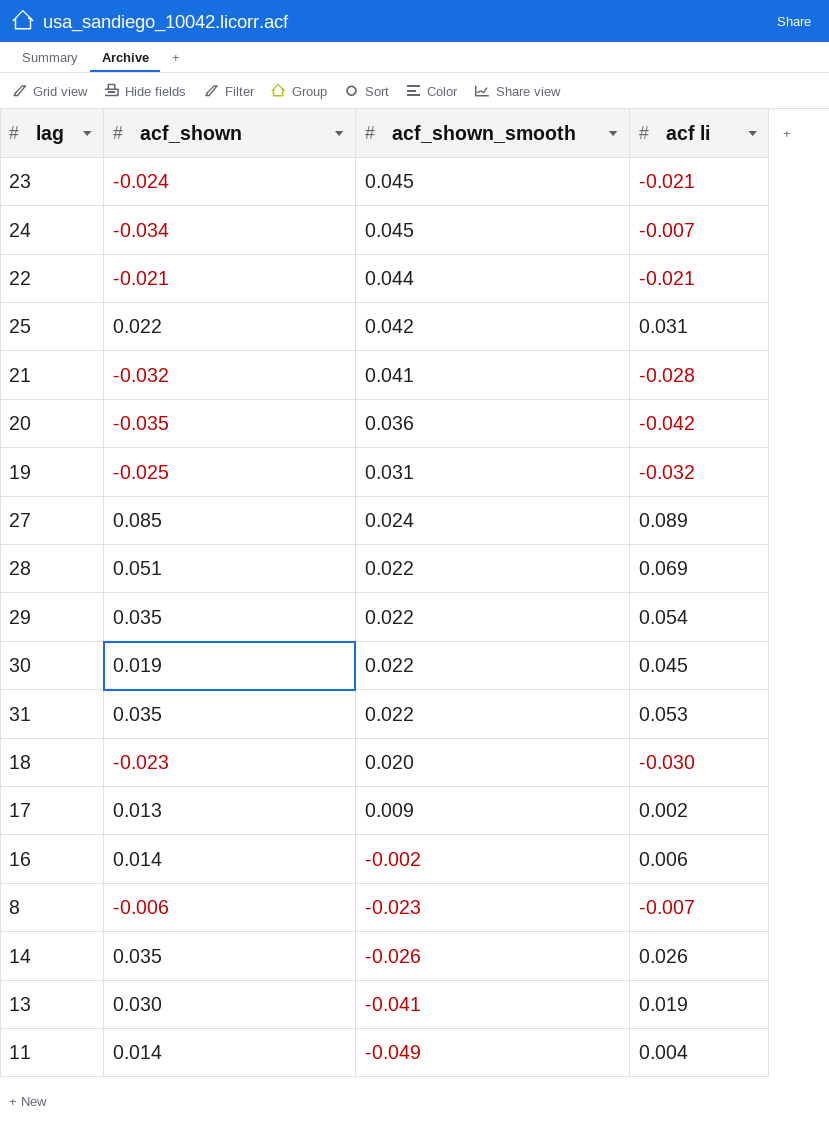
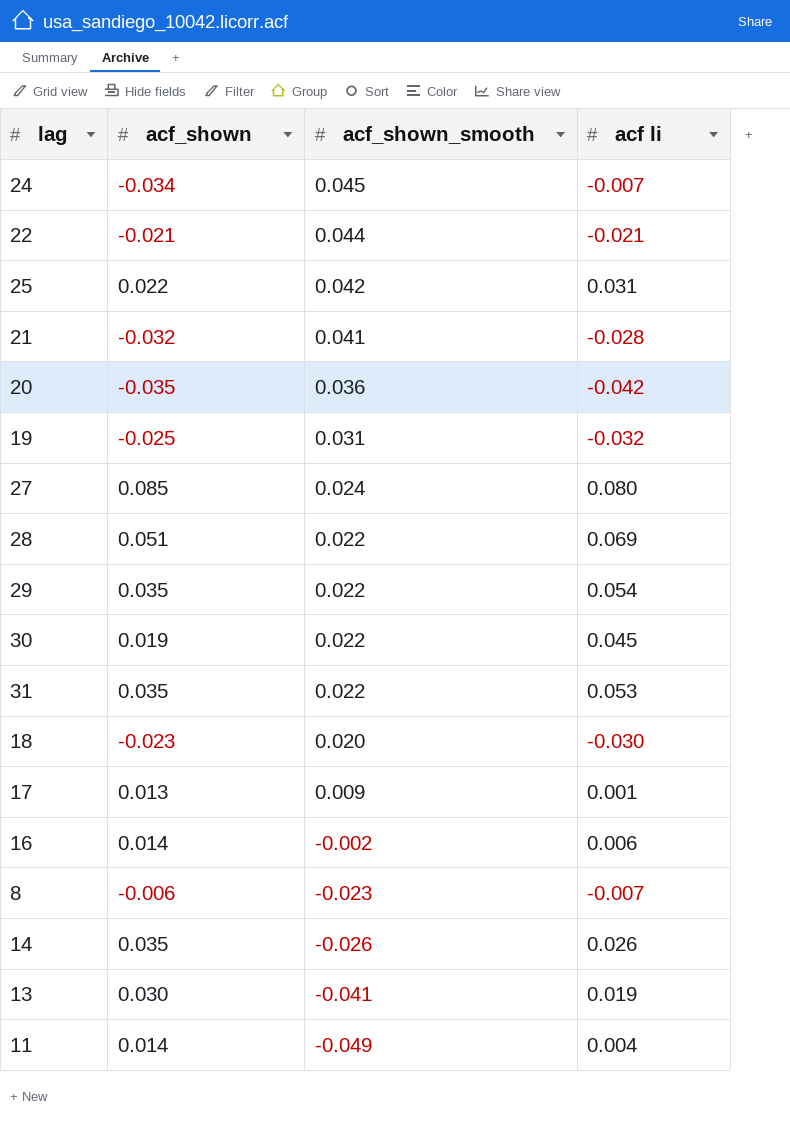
row 23: -0.024 | 0.045 | -0.021 -> none
27 | acf li: 0.089 -> 0.080
17 | acf li: 0.002 -> 0.001

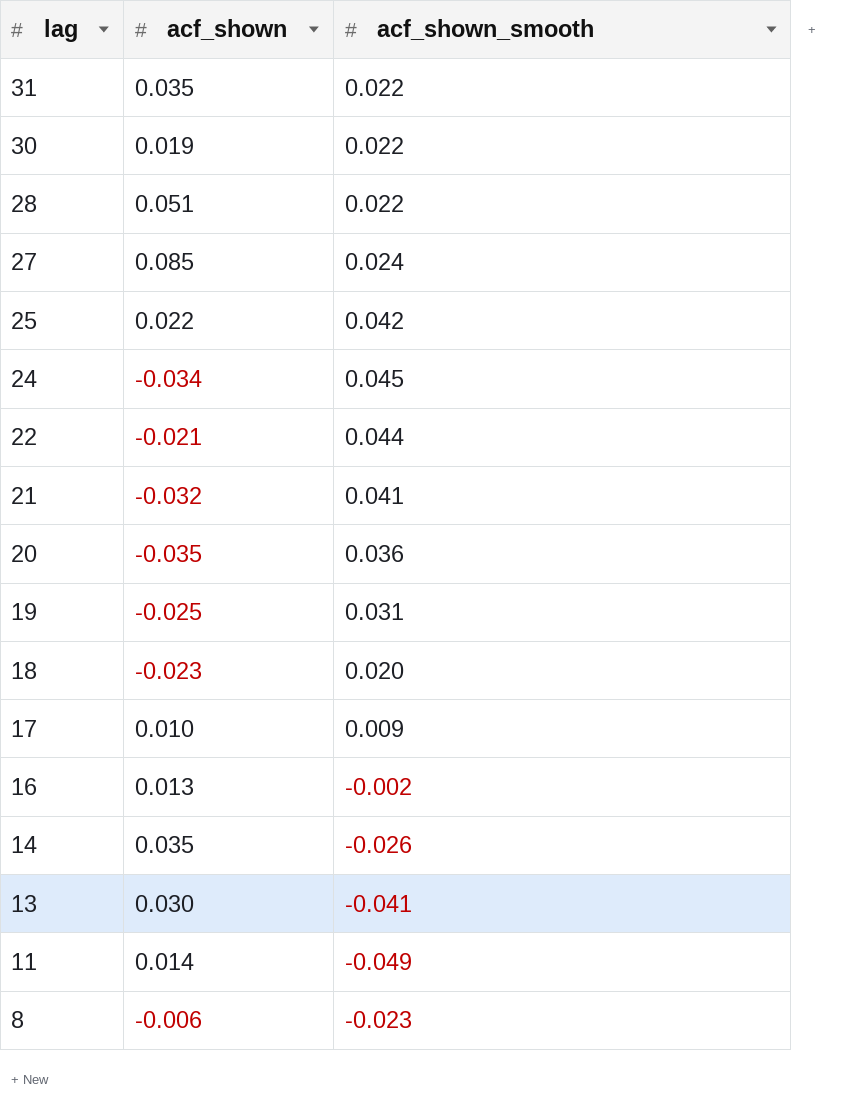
row order: acf_shown_smooth descending -> lag descending
column acf li | position: 4 -> none
row 29: 0.035 | 0.022 | 0.054 -> none
17 | acf_shown: 0.013 -> 0.010
16 | acf_shown: 0.014 -> 0.013

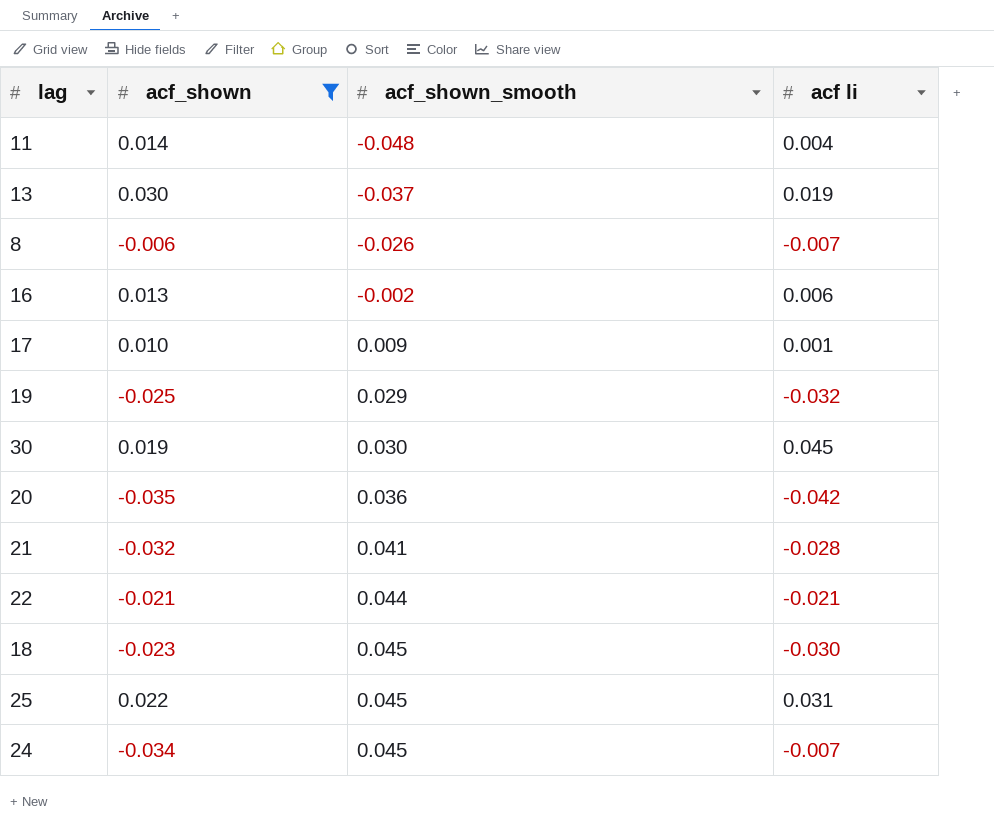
filter: none -> acf_shown <= 0.030
row order: lag descending -> acf_shown_smooth ascending
column acf li | position: none -> 4
11 | acf_shown_smooth: -0.049 -> -0.048
13 | acf_shown_smooth: -0.041 -> -0.037
8 | acf_shown_smooth: -0.023 -> -0.026
19 | acf_shown_smooth: 0.031 -> 0.029
30 | acf_shown_smooth: 0.022 -> 0.030
18 | acf_shown_smooth: 0.020 -> 0.045
25 | acf_shown_smooth: 0.042 -> 0.045

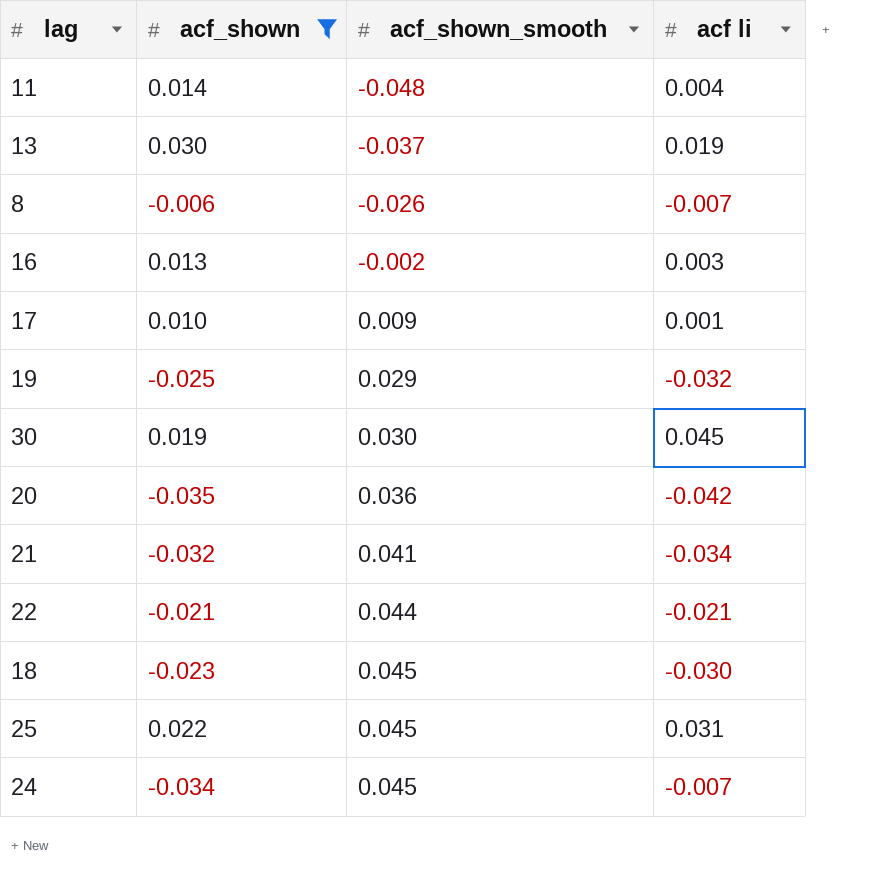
16 | acf li: 0.006 -> 0.003
21 | acf li: -0.028 -> -0.034

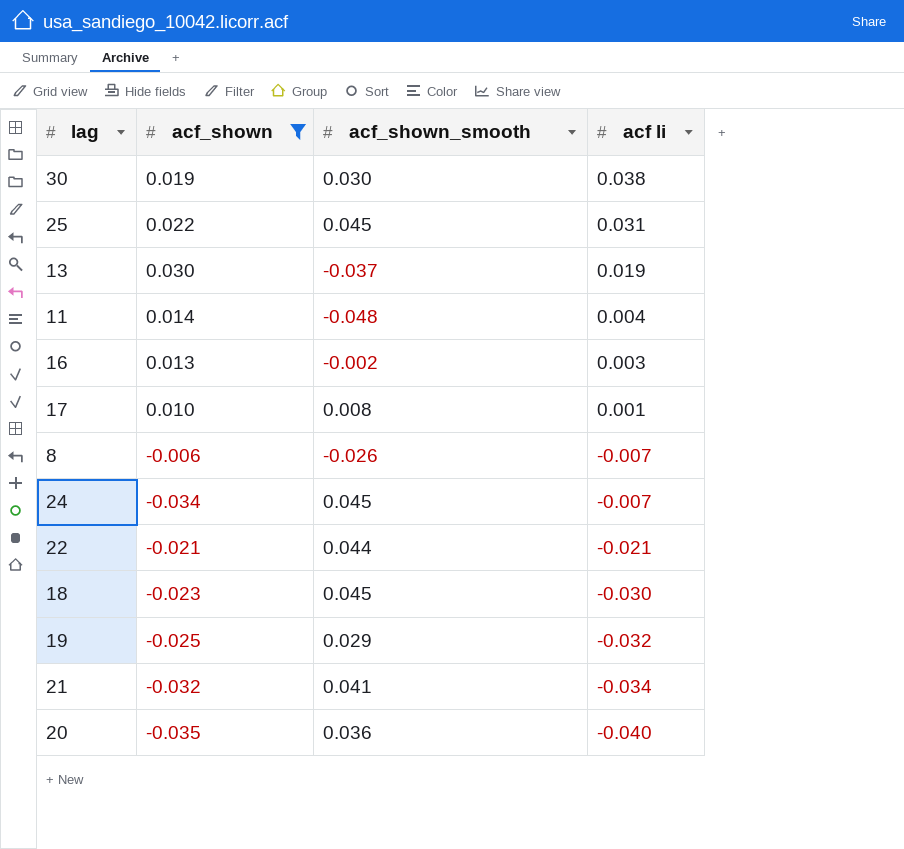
row order: acf_shown_smooth ascending -> acf li descending
30 | acf li: 0.045 -> 0.038
17 | acf_shown_smooth: 0.009 -> 0.008
20 | acf li: -0.042 -> -0.040

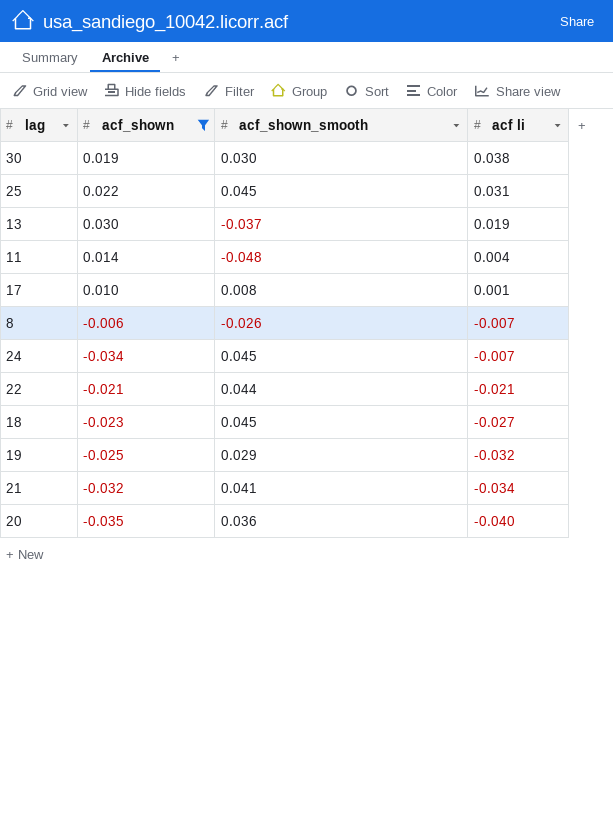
row 16: 0.013 | -0.002 | 0.003 -> none
18 | acf li: -0.030 -> -0.027

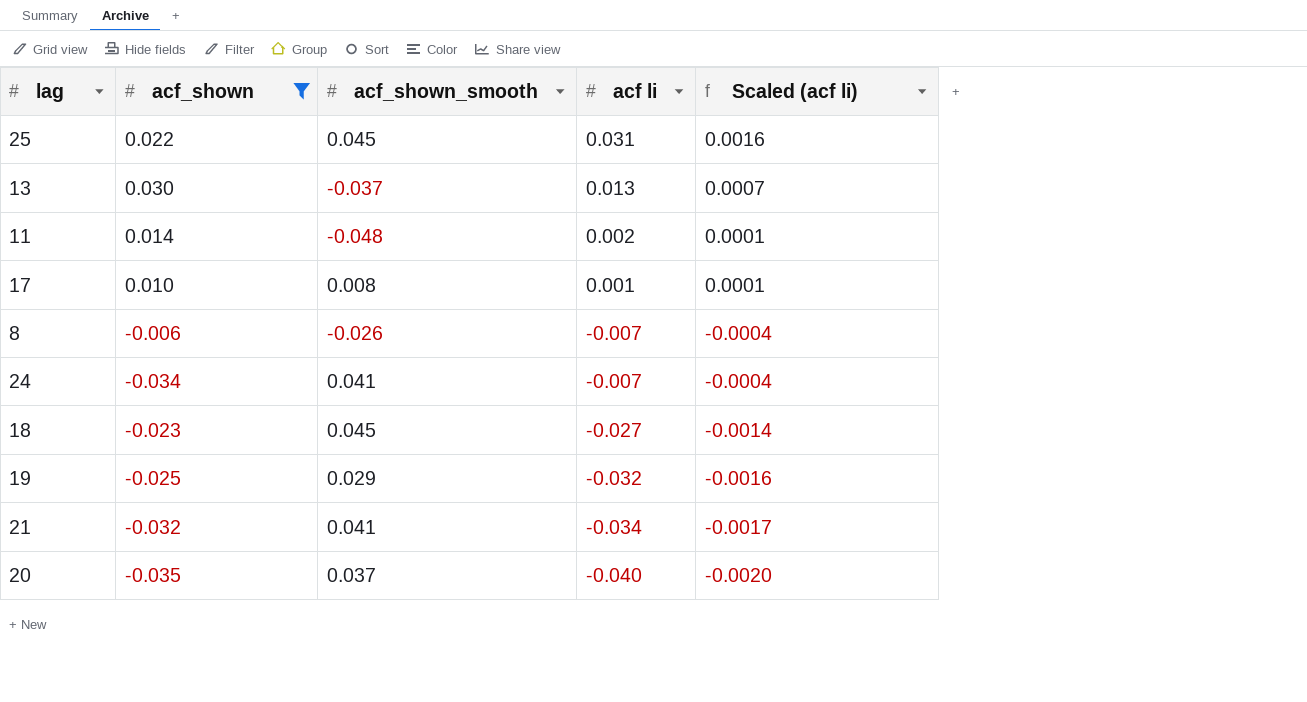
column Scaled (acf li) | formula: none -> [acf li] * 0.05
row 30: 0.019 | 0.030 | 0.038 -> none
row 22: -0.021 | 0.044 | -0.021 -> none
13 | acf li: 0.019 -> 0.013
11 | acf li: 0.004 -> 0.002
24 | acf_shown_smooth: 0.045 -> 0.041
20 | acf_shown_smooth: 0.036 -> 0.037

